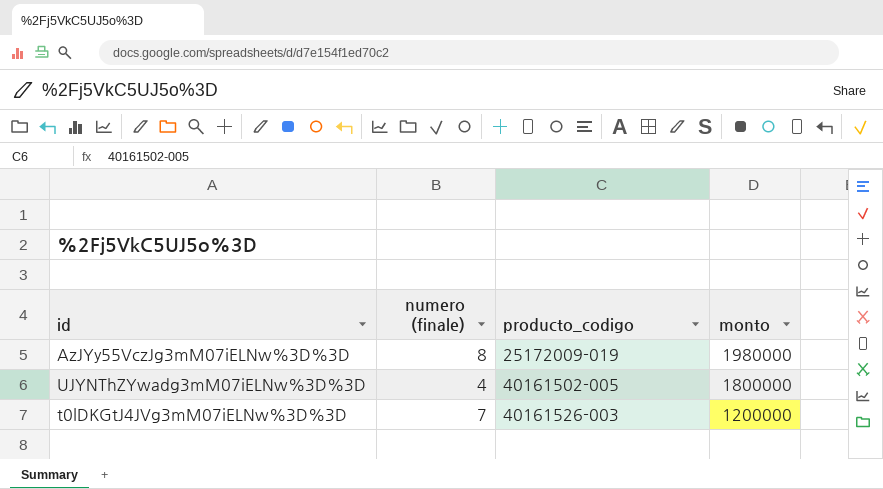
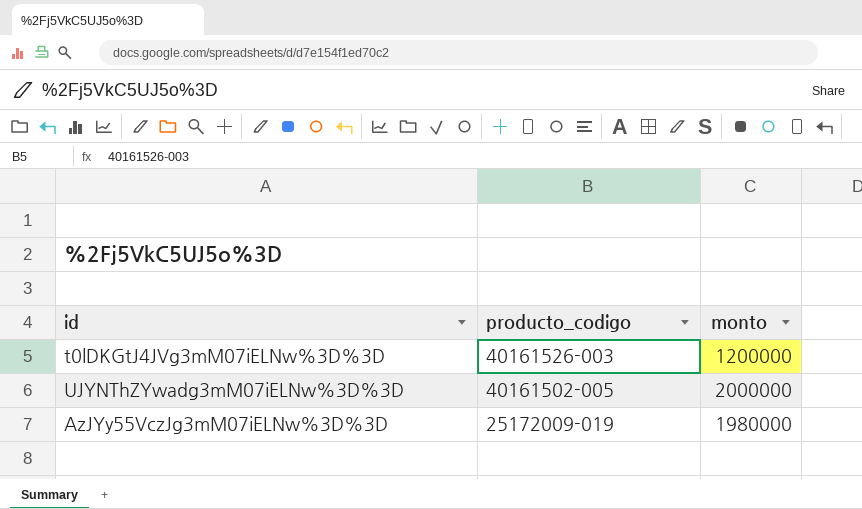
row order: producto_codigo ascending -> producto_codigo descending
column numero (finale) | position: 2 -> none
UJYNThZYwadg3mM07iELNw%3D%3D | monto: 1800000 -> 2000000

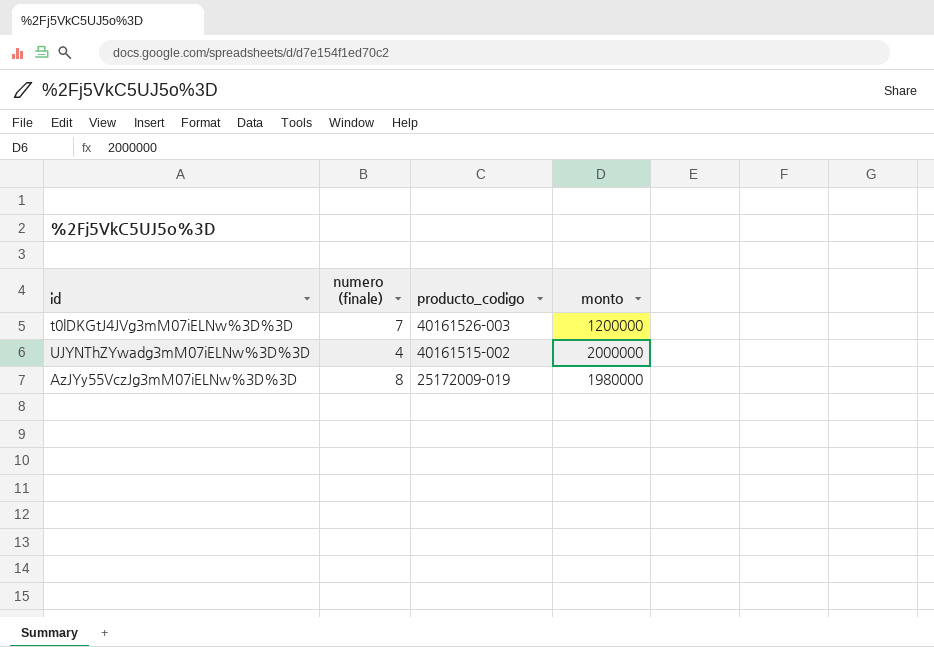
column numero (finale) | position: none -> 2
UJYNThZYwadg3mM07iELNw%3D%3D | producto_codigo: 40161502-005 -> 40161515-002

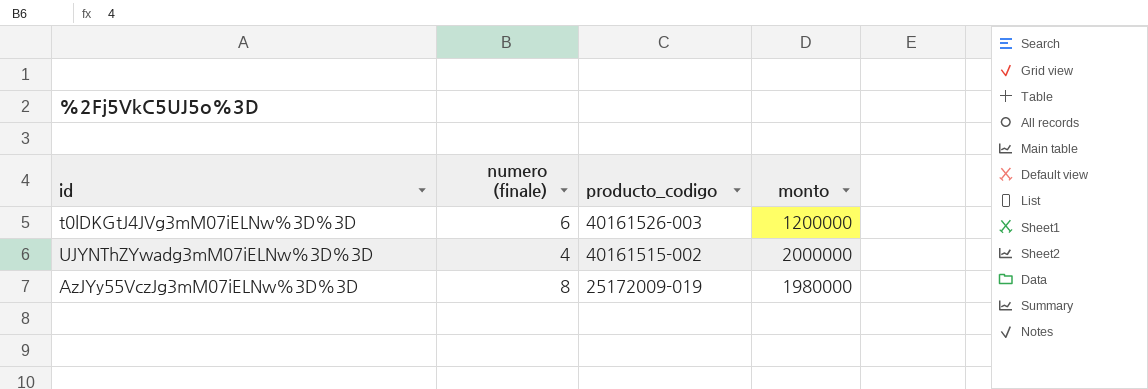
t0lDKGtJ4JVg3mM07iELNw%3D%3D | numero (finale): 7 -> 6

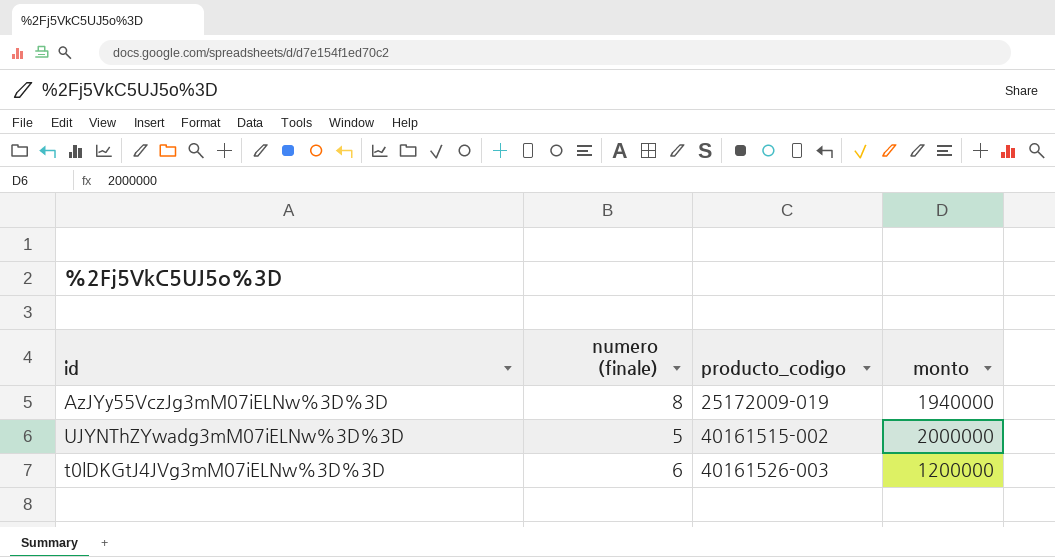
row order: producto_codigo descending -> producto_codigo ascending
AzJYy55VczJg3mM07iELNw%3D%3D | monto: 1980000 -> 1940000
UJYNThZYwadg3mM07iELNw%3D%3D | numero (finale): 4 -> 5

